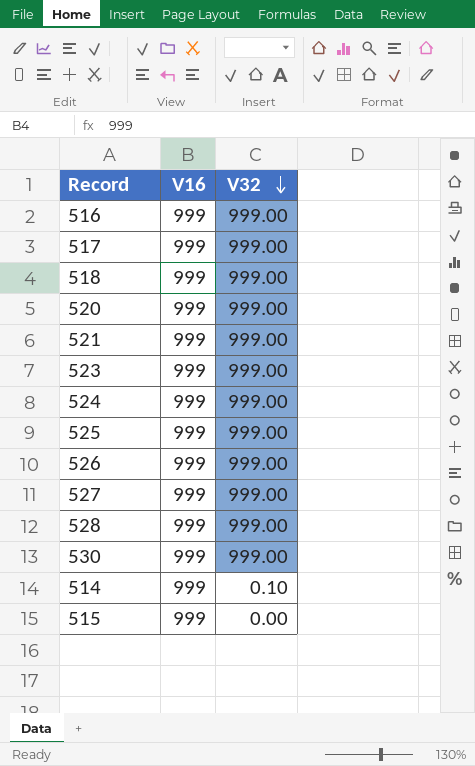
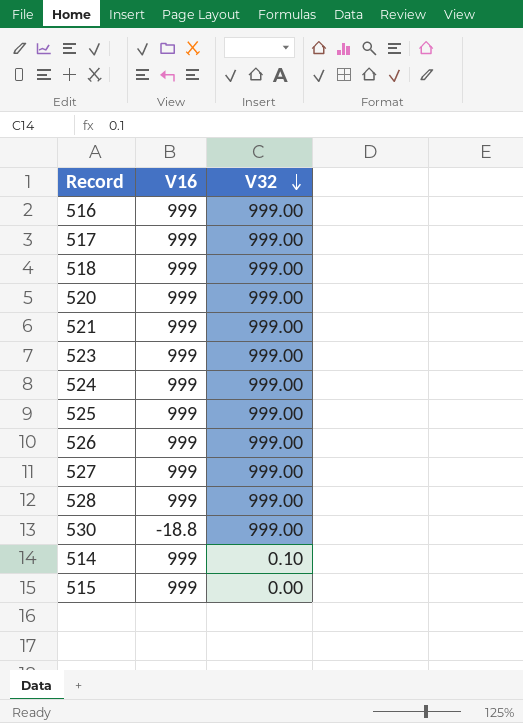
530 | V16: 999 -> -18.8

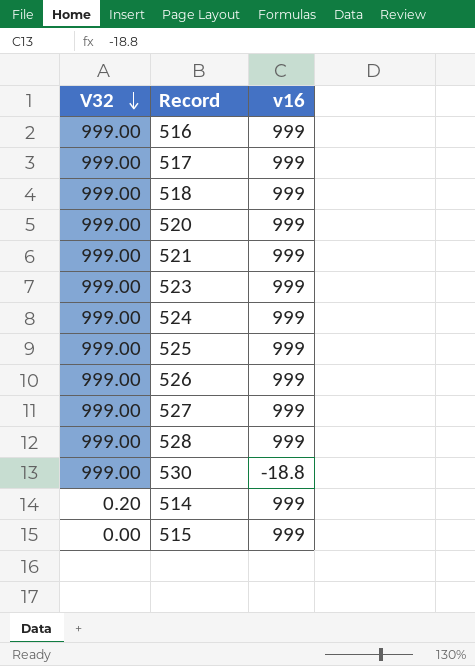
column V32 | position: 3 -> 1
column name: V16 -> v16
514 | V32: 0.10 -> 0.20

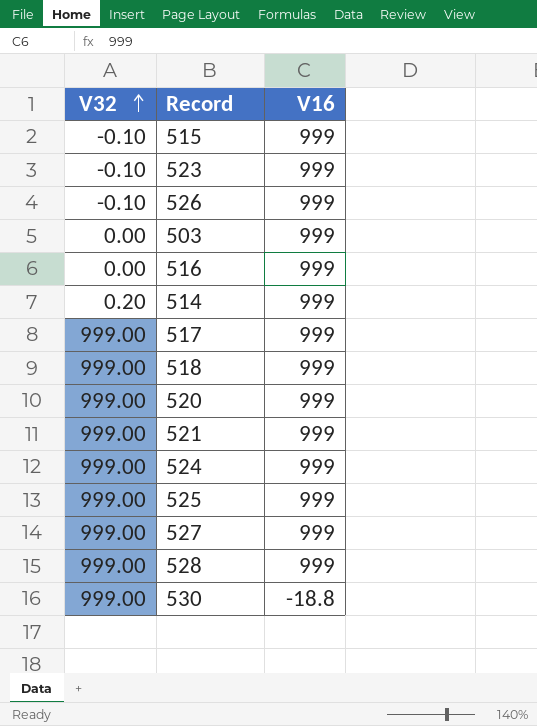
row order: V32 descending -> V32 ascending
column name: v16 -> V16
515 | V32: 0.00 -> -0.10
523 | V32: 999.00 -> -0.10
526 | V32: 999.00 -> -0.10
row 503: none -> 0.00 | 999
516 | V32: 999.00 -> 0.00

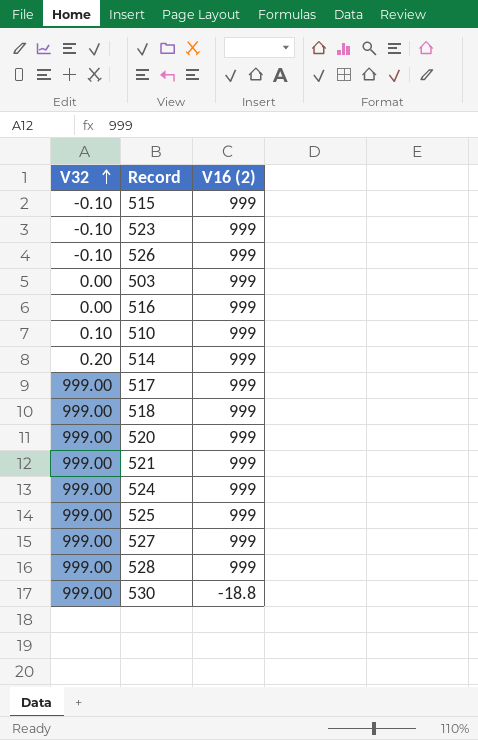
column name: V16 -> V16 (2)
row 510: none -> 0.10 | 999

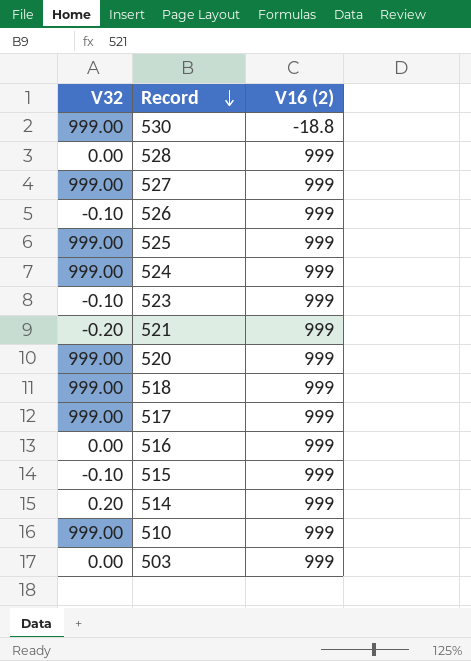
row order: V32 ascending -> Record descending
528 | V32: 999.00 -> 0.00
521 | V32: 999.00 -> -0.20
510 | V32: 0.10 -> 999.00

